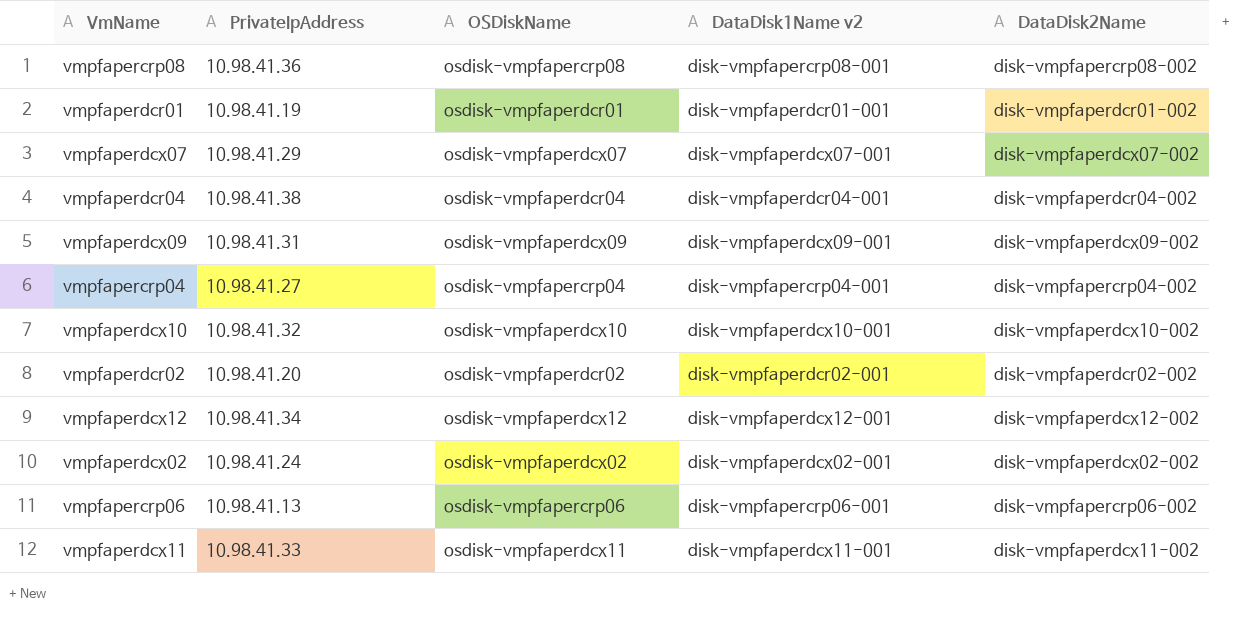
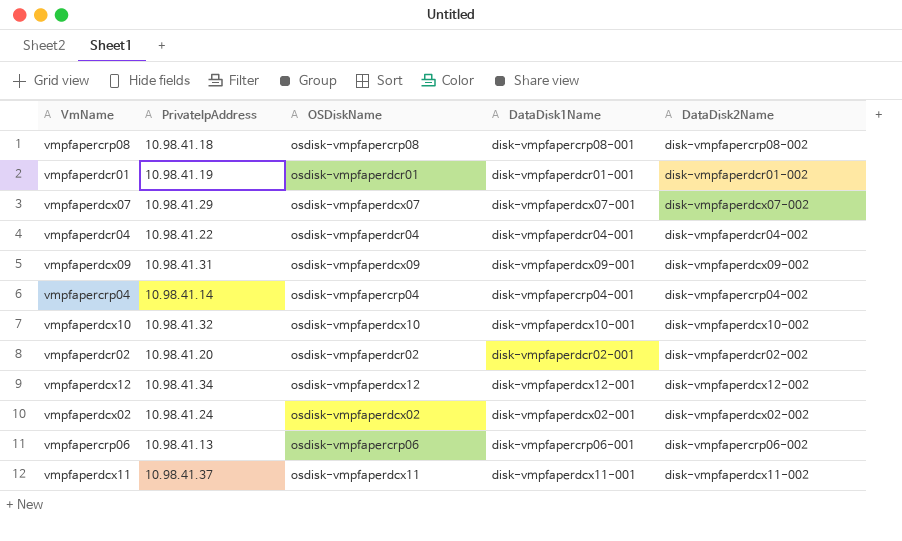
column name: DataDisk1Name v2 -> DataDisk1Name
vmpfapercrp08 | PrivateIpAddress: 10.98.41.36 -> 10.98.41.18
vmpfaperdcr04 | PrivateIpAddress: 10.98.41.38 -> 10.98.41.22
vmpfapercrp04 | PrivateIpAddress: 10.98.41.27 -> 10.98.41.14
vmpfaperdcx11 | PrivateIpAddress: 10.98.41.33 -> 10.98.41.37

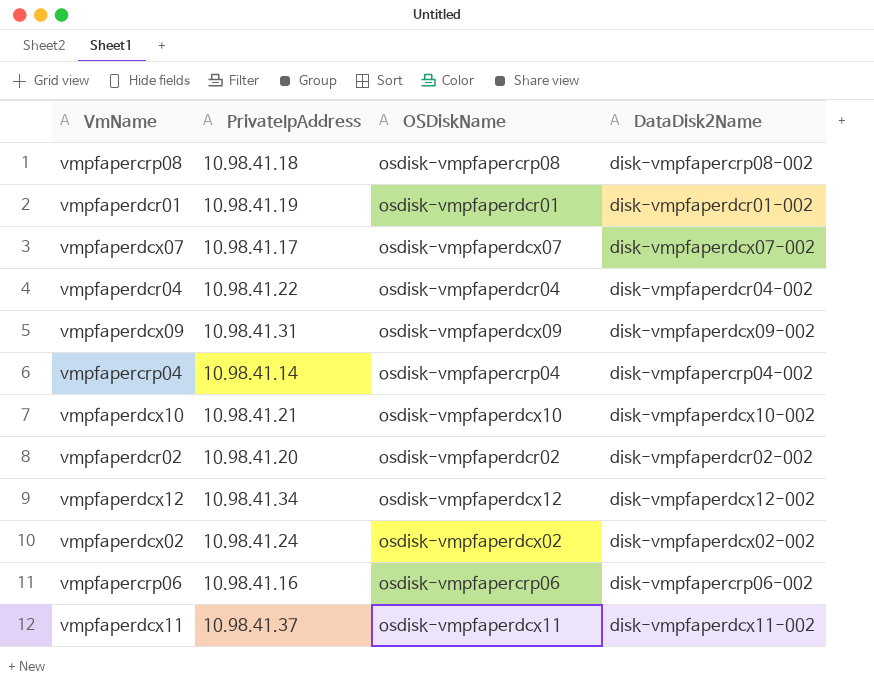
column DataDisk1Name | position: 4 -> none
vmpfaperdcx07 | PrivateIpAddress: 10.98.41.29 -> 10.98.41.17
vmpfaperdcx10 | PrivateIpAddress: 10.98.41.32 -> 10.98.41.21
vmpfapercrp06 | PrivateIpAddress: 10.98.41.13 -> 10.98.41.16

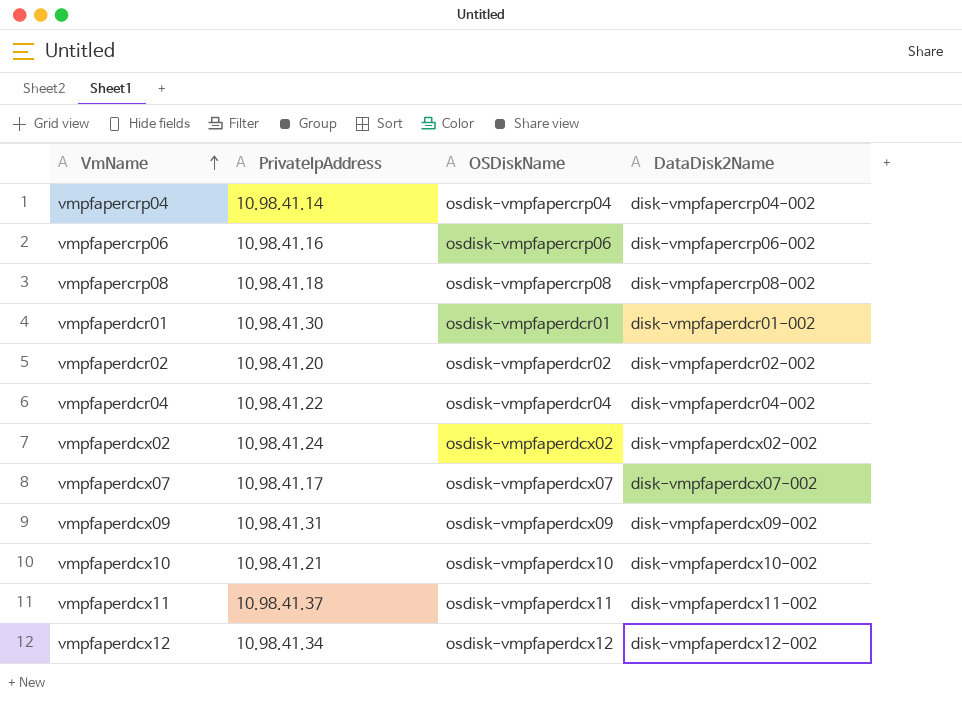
row order: none -> VmName ascending
vmpfaperdcr01 | PrivateIpAddress: 10.98.41.19 -> 10.98.41.30

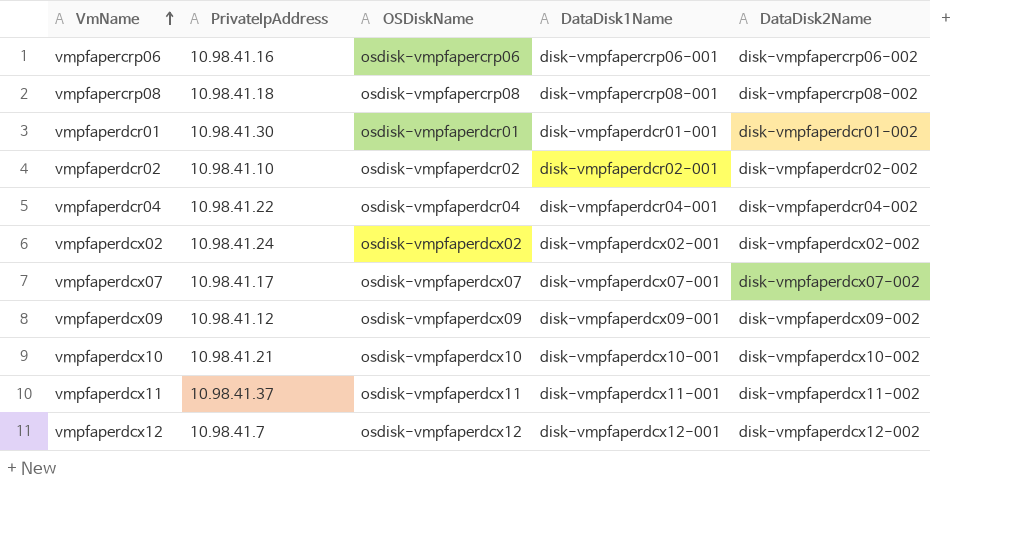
column DataDisk1Name | position: none -> 4
row vmpfapercrp04: 10.98.41.14 | osdisk-vmpfapercrp04 | disk-vmpfapercrp04-002 -> none
vmpfaperdcr02 | PrivateIpAddress: 10.98.41.20 -> 10.98.41.10
vmpfaperdcx09 | PrivateIpAddress: 10.98.41.31 -> 10.98.41.12
vmpfaperdcx12 | PrivateIpAddress: 10.98.41.34 -> 10.98.41.7

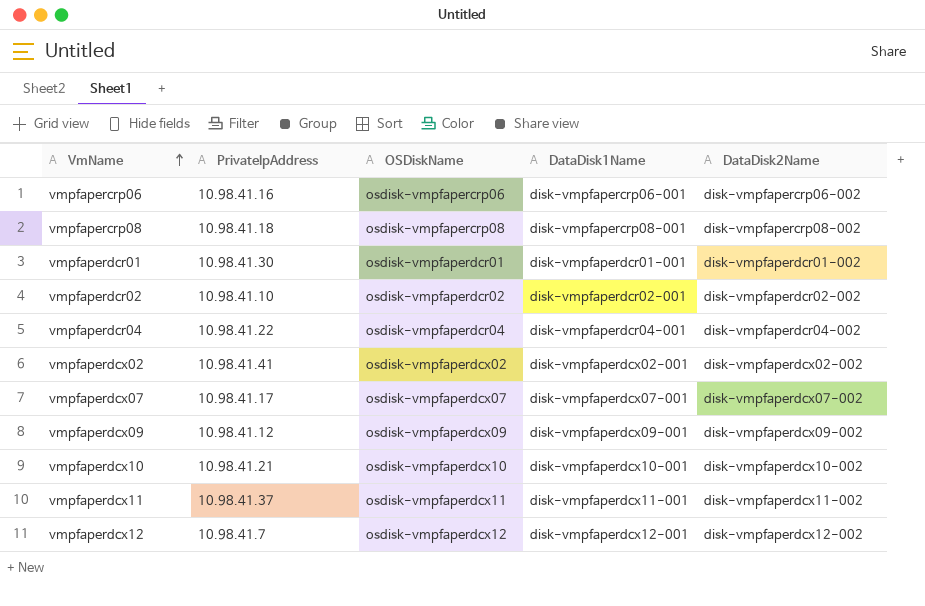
vmpfaperdcx02 | PrivateIpAddress: 10.98.41.24 -> 10.98.41.41

